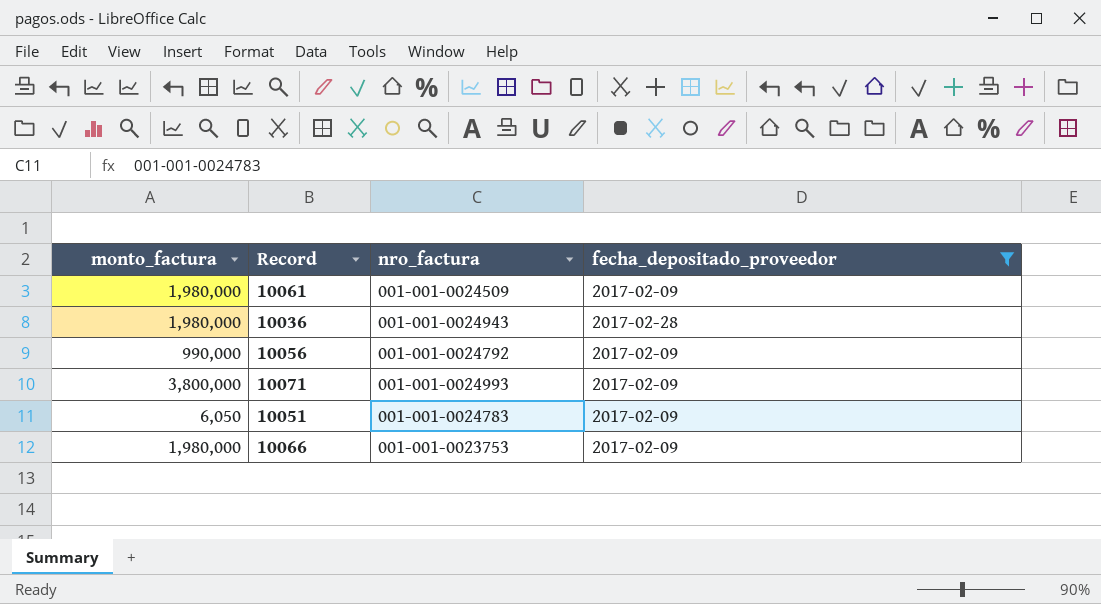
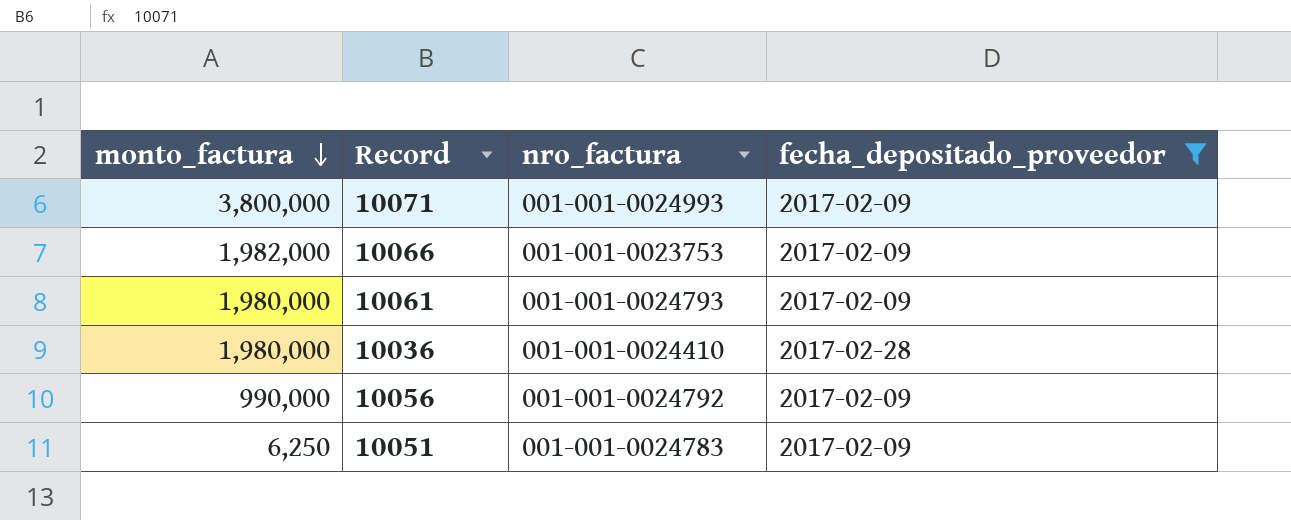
row order: none -> monto_factura descending
10066 | monto_factura: 1,980,000 -> 1,982,000
10061 | nro_factura: 001-001-0024509 -> 001-001-0024793
10036 | nro_factura: 001-001-0024943 -> 001-001-0024410
10051 | monto_factura: 6,050 -> 6,250

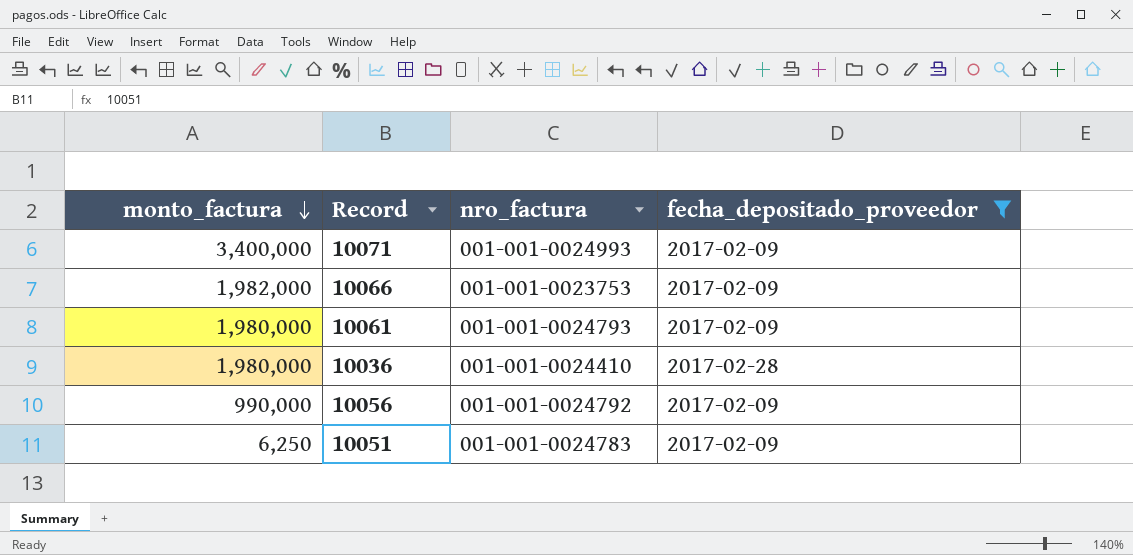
10071 | monto_factura: 3,800,000 -> 3,400,000

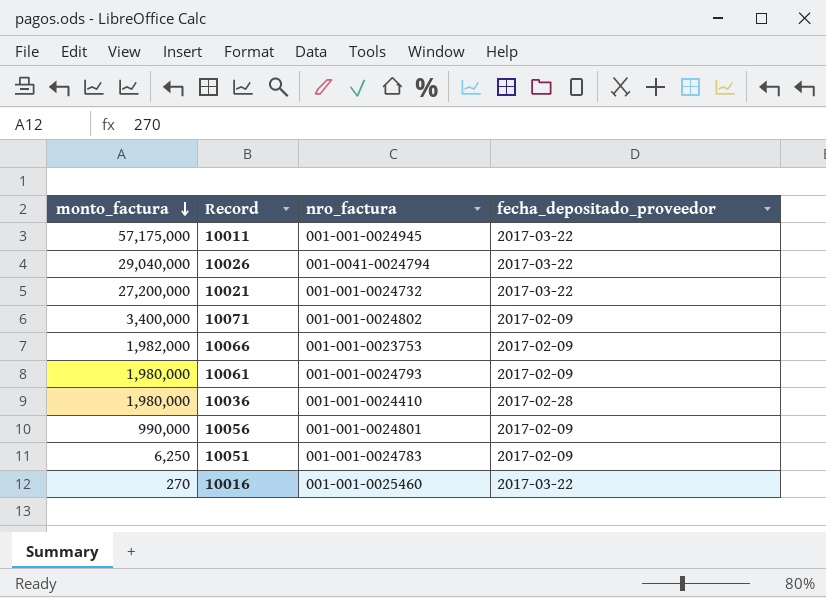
filter: fecha_depositado_proveedor != 2017-03-22 -> none
10071 | nro_factura: 001-001-0024993 -> 001-001-0024802
10056 | nro_factura: 001-001-0024792 -> 001-001-0024801

